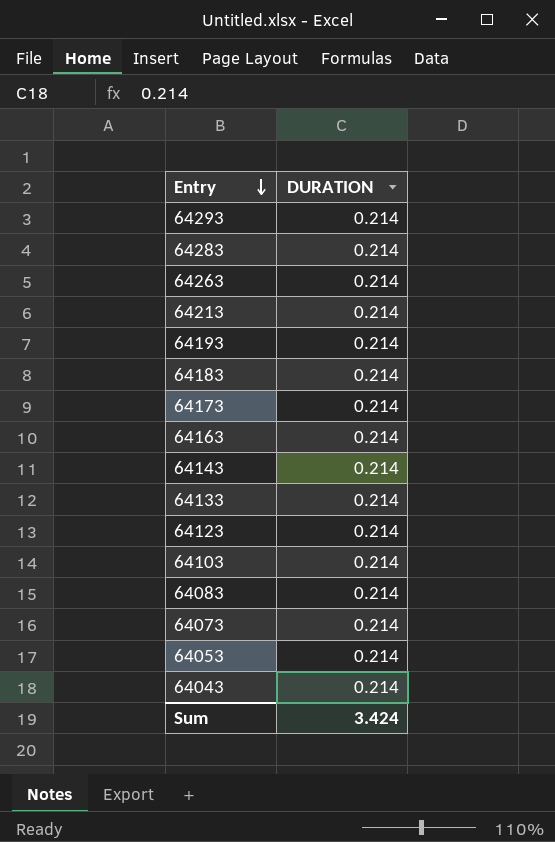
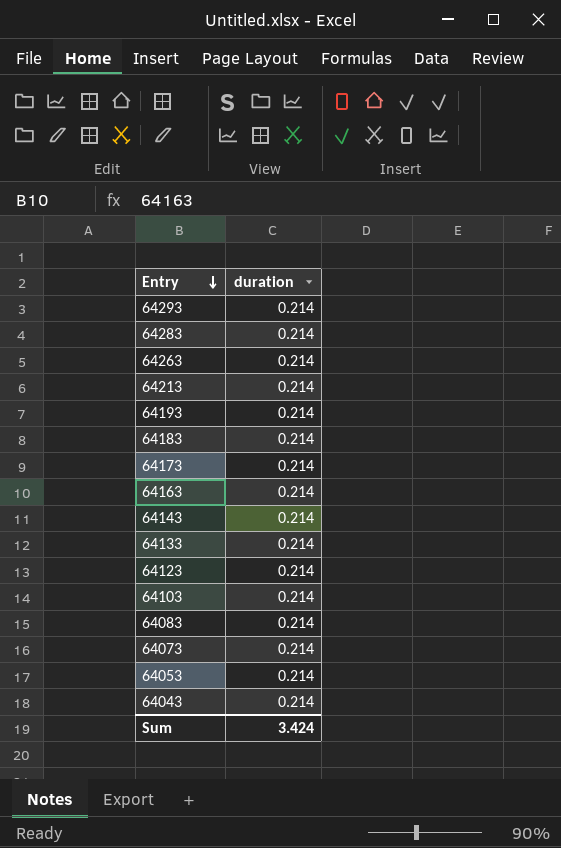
column name: DURATION -> duration

